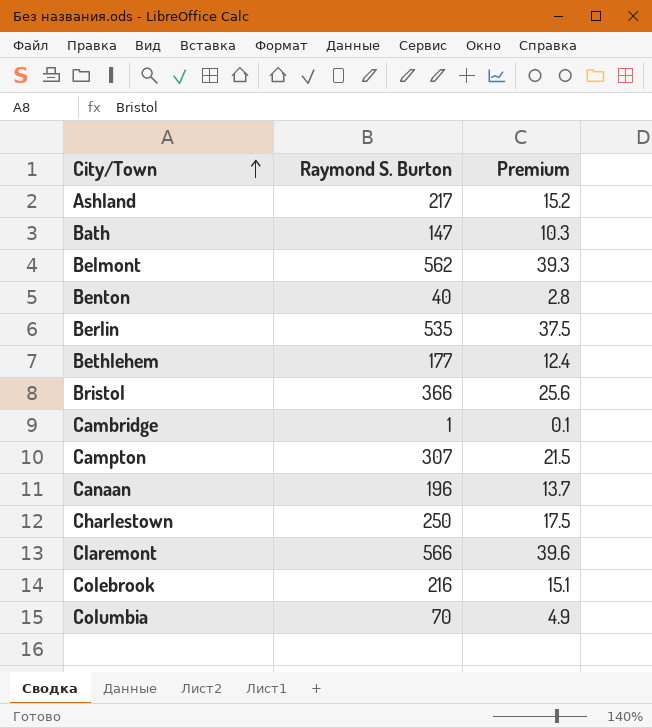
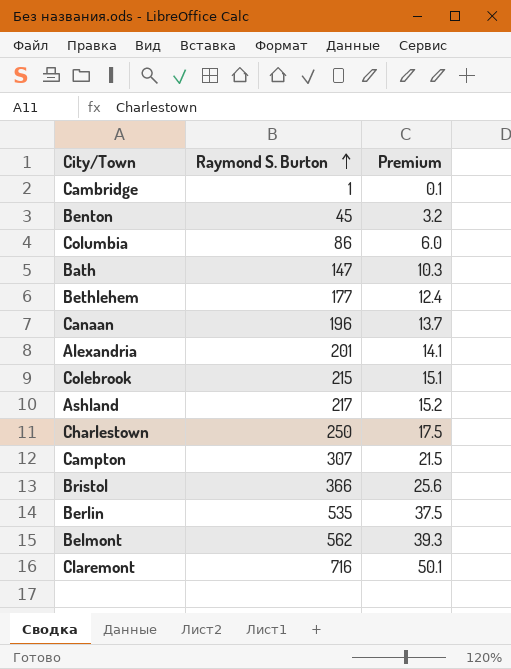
row order: City/Town ascending -> Raymond S. Burton ascending
Benton | Raymond S. Burton: 40 -> 45
Benton | Premium: 2.8 -> 3.2
Columbia | Raymond S. Burton: 70 -> 86
Columbia | Premium: 4.9 -> 6.0
row Alexandria: none -> 201 | 14.1
Colebrook | Raymond S. Burton: 216 -> 215
Claremont | Raymond S. Burton: 566 -> 716
Claremont | Premium: 39.6 -> 50.1

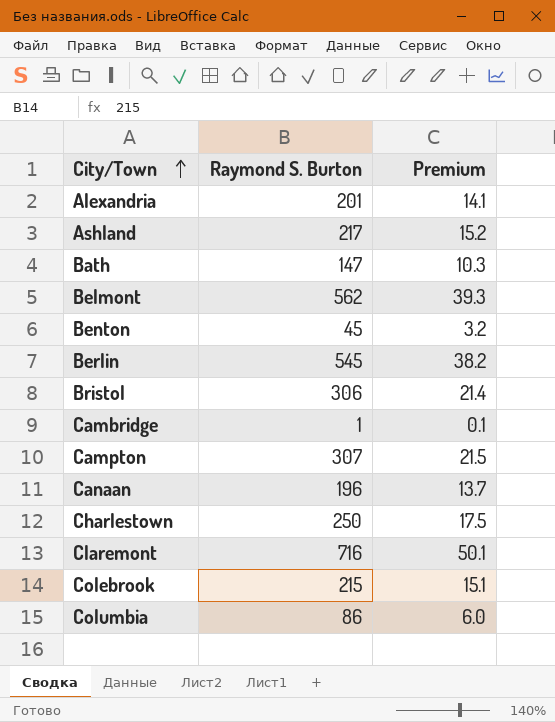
row order: Raymond S. Burton ascending -> City/Town ascending
row Bethlehem: 177 | 12.4 -> none
Berlin | Raymond S. Burton: 535 -> 545
Berlin | Premium: 37.5 -> 38.2
Bristol | Raymond S. Burton: 366 -> 306
Bristol | Premium: 25.6 -> 21.4

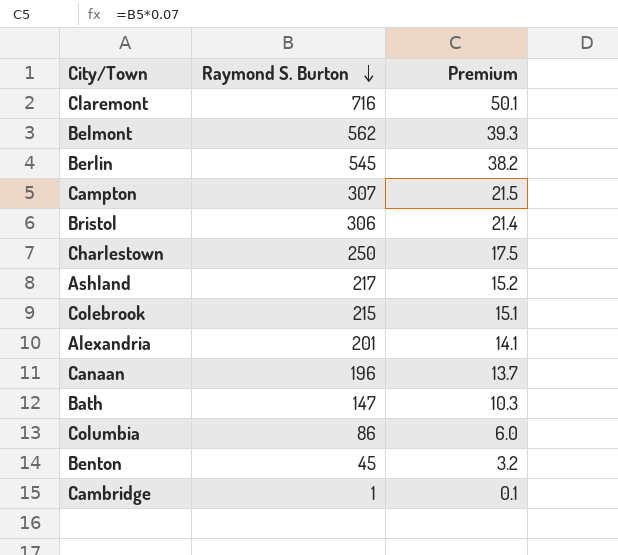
row order: City/Town ascending -> Raymond S. Burton descending

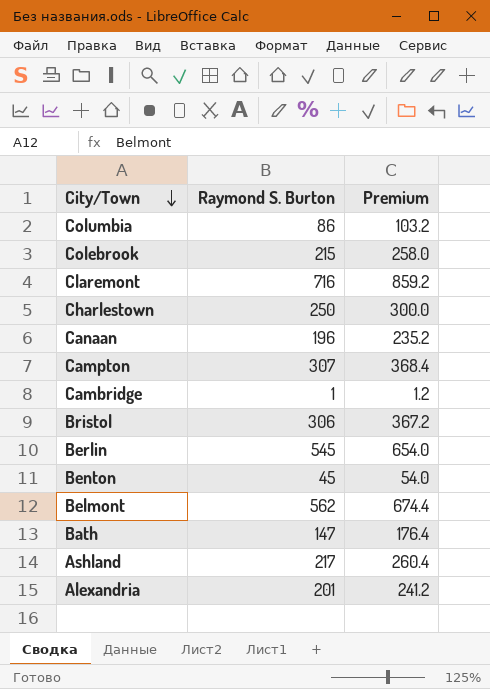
row order: Raymond S. Burton descending -> City/Town descending
column Premium | formula: [Raymond S. Burton] * 0.07 -> [Raymond S. Burton] * 1.2

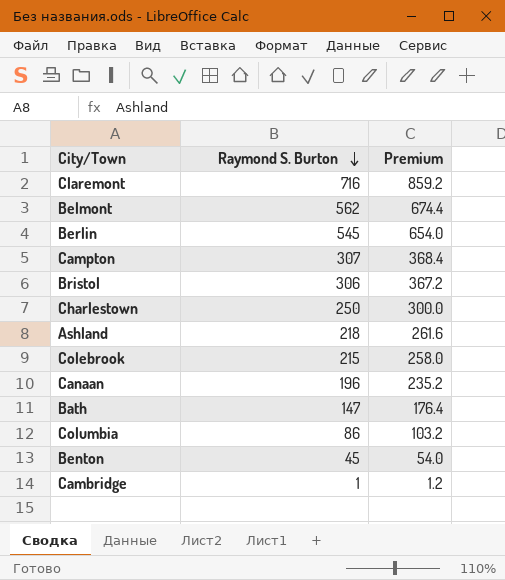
row order: City/Town descending -> Raymond S. Burton descending
row Alexandria: 201 | 241.2 -> none
Ashland | Raymond S. Burton: 217 -> 218
Ashland | Premium: 260.4 -> 261.6

